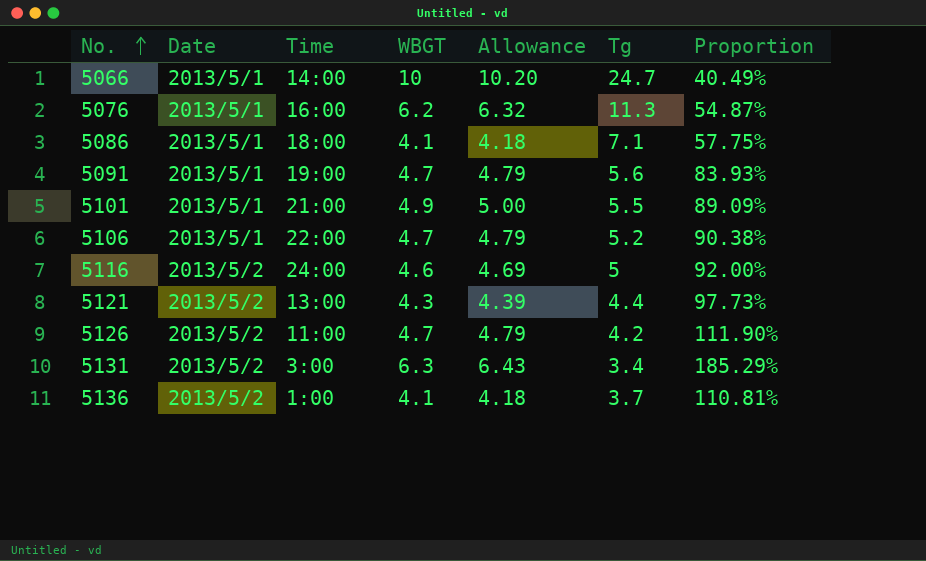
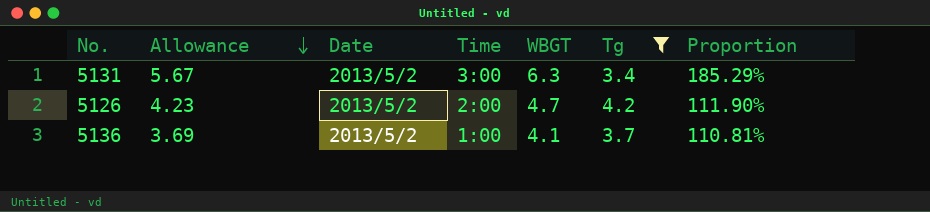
filter: none -> Tg <= 4.2
row order: No. ascending -> Allowance descending
column Allowance | formula: [WBGT] * 1.02 -> [WBGT] * 0.9
column Allowance | position: 5 -> 2
5126 | Time: 11:00 -> 2:00

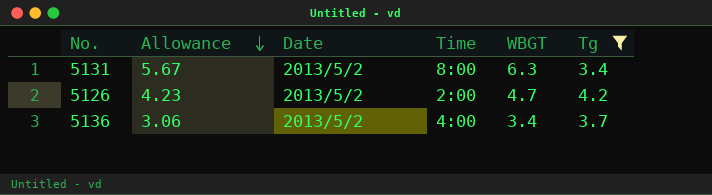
column Proportion | formula: [WBGT] / [Tg] -> none
5131 | Time: 3:00 -> 8:00
5136 | Allowance: 3.69 -> 3.06
5136 | Time: 1:00 -> 4:00
5136 | WBGT: 4.1 -> 3.4

